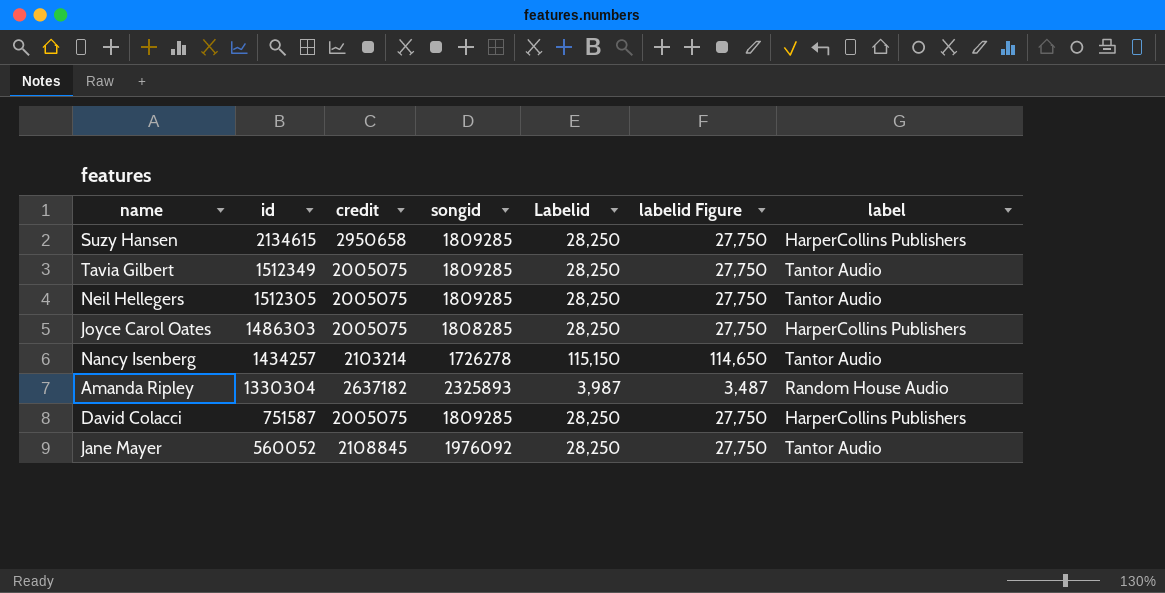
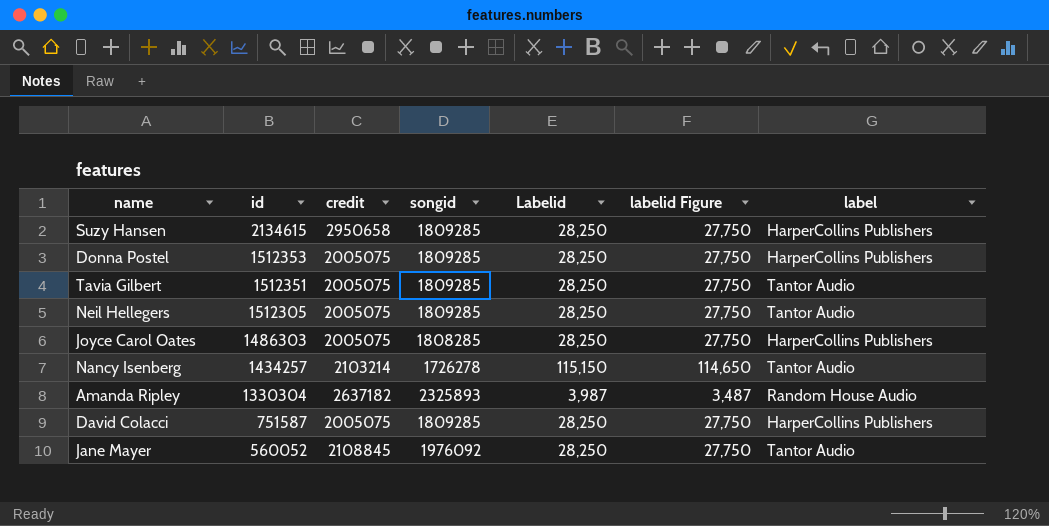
row Donna Postel: none -> 1512353 | 2005075 | 1809285 | 28,250 | 27,750 | HarperCollins Publishers
Tavia Gilbert | id: 1512349 -> 1512351

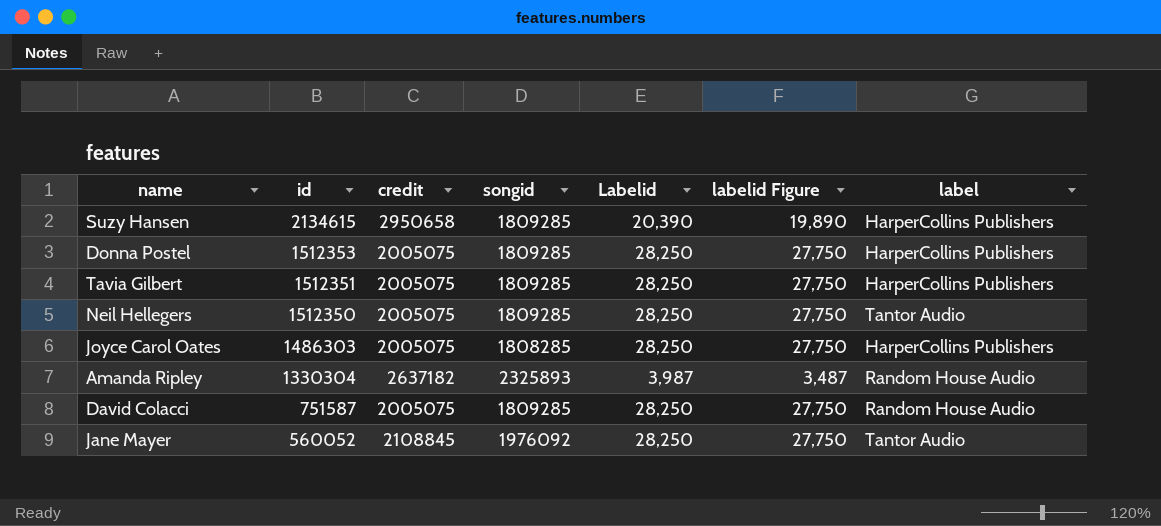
row Nancy Isenberg: 1434257 | 2103214 | 1726278 | 115,150 | 114,650 | Tantor Audio -> none
Suzy Hansen | Labelid: 28,250 -> 20,390
Suzy Hansen | labelid Figure: 27,750 -> 19,890
Tavia Gilbert | label: Tantor Audio -> HarperCollins Publishers
Neil Hellegers | id: 1512305 -> 1512350
David Colacci | label: HarperCollins Publishers -> Random House Audio

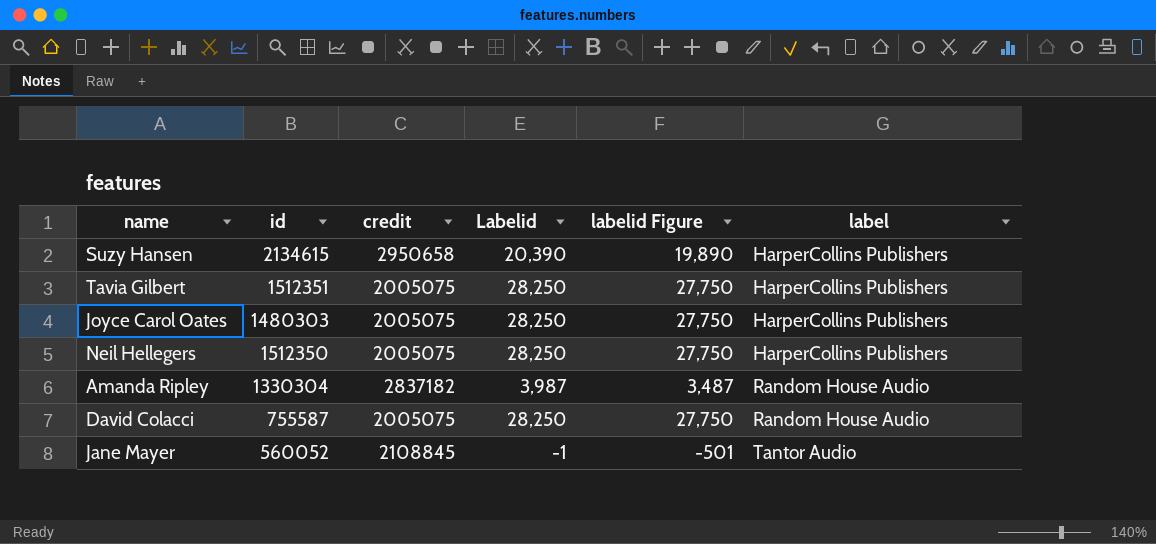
row order: id descending -> label ascending
column songid | position: 4 -> none
row Donna Postel: 1512353 | 2005075 | 1809285 | 28,250 | 27,750 | HarperCollins Publishers -> none
Joyce Carol Oates | id: 1486303 -> 1480303
Neil Hellegers | label: Tantor Audio -> HarperCollins Publishers
Amanda Ripley | credit: 2637182 -> 2837182
David Colacci | id: 751587 -> 755587
Jane Mayer | Labelid: 28,250 -> -1
Jane Mayer | labelid Figure: 27,750 -> -501

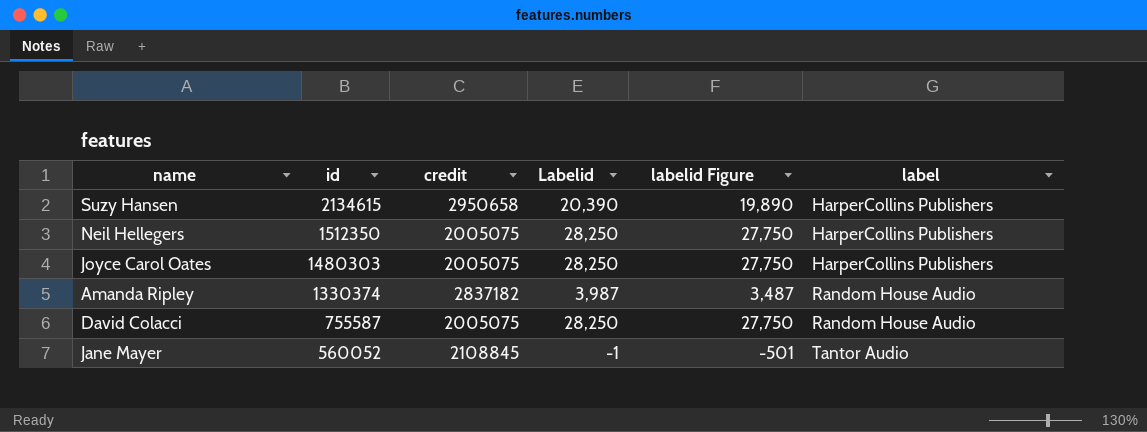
row order: label ascending -> id descending
row Tavia Gilbert: 1512351 | 2005075 | 28,250 | 27,750 | HarperCollins Publishers -> none
Amanda Ripley | id: 1330304 -> 1330374

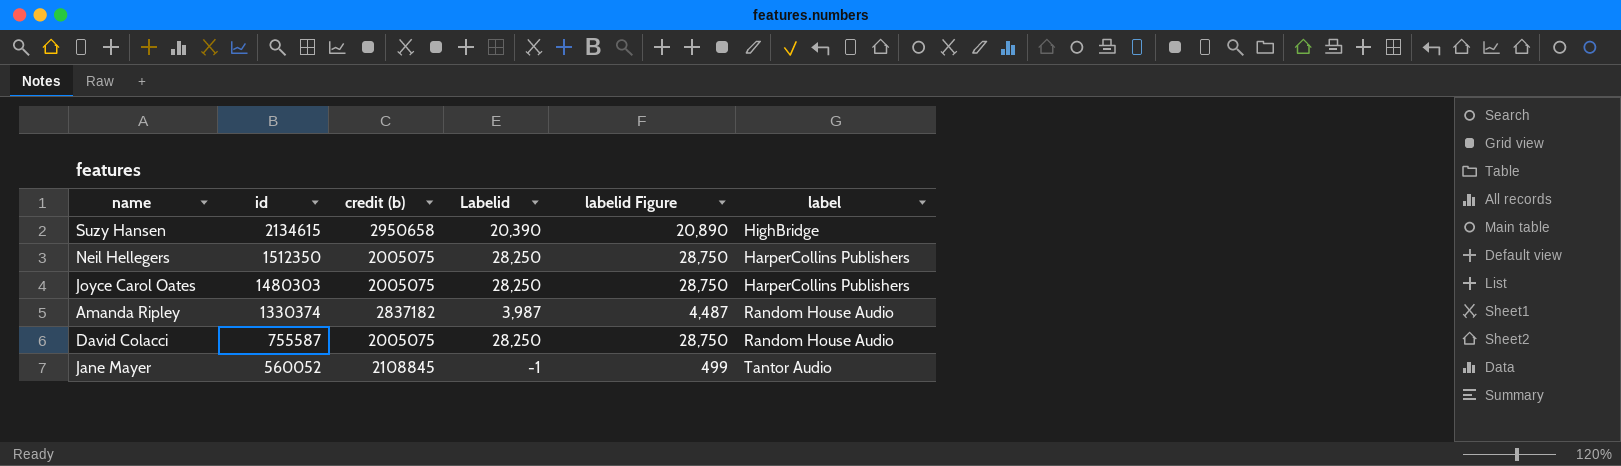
column name: credit -> credit (b)
column labelid Figure | formula: [Labelid] - 500 -> [Labelid] + 500
Suzy Hansen | label: HarperCollins Publishers -> HighBridge

